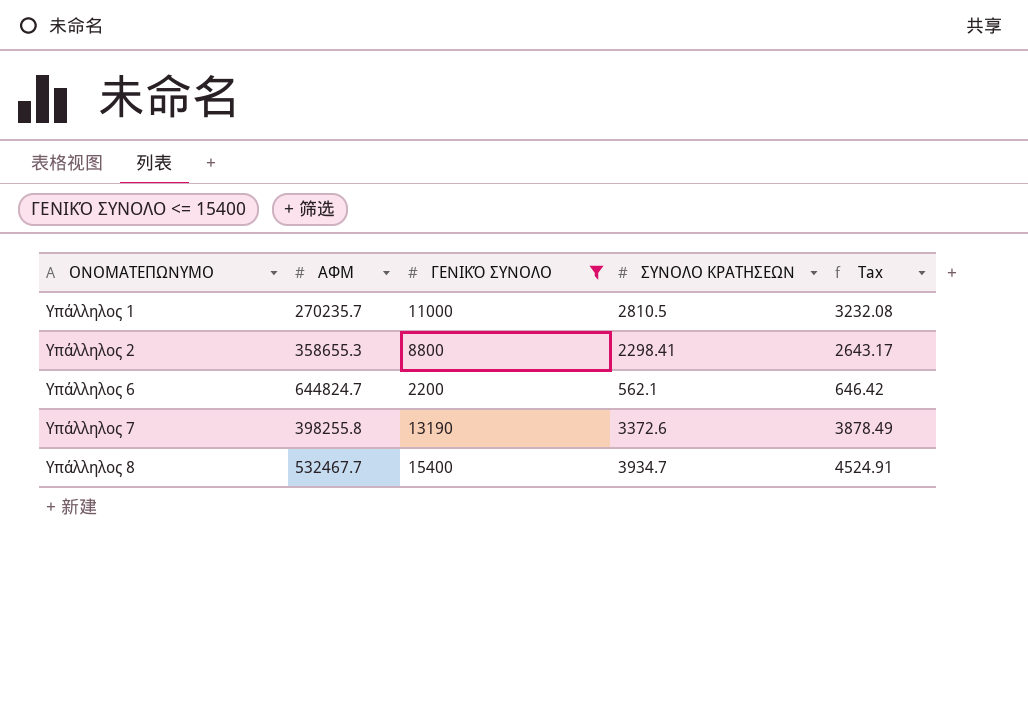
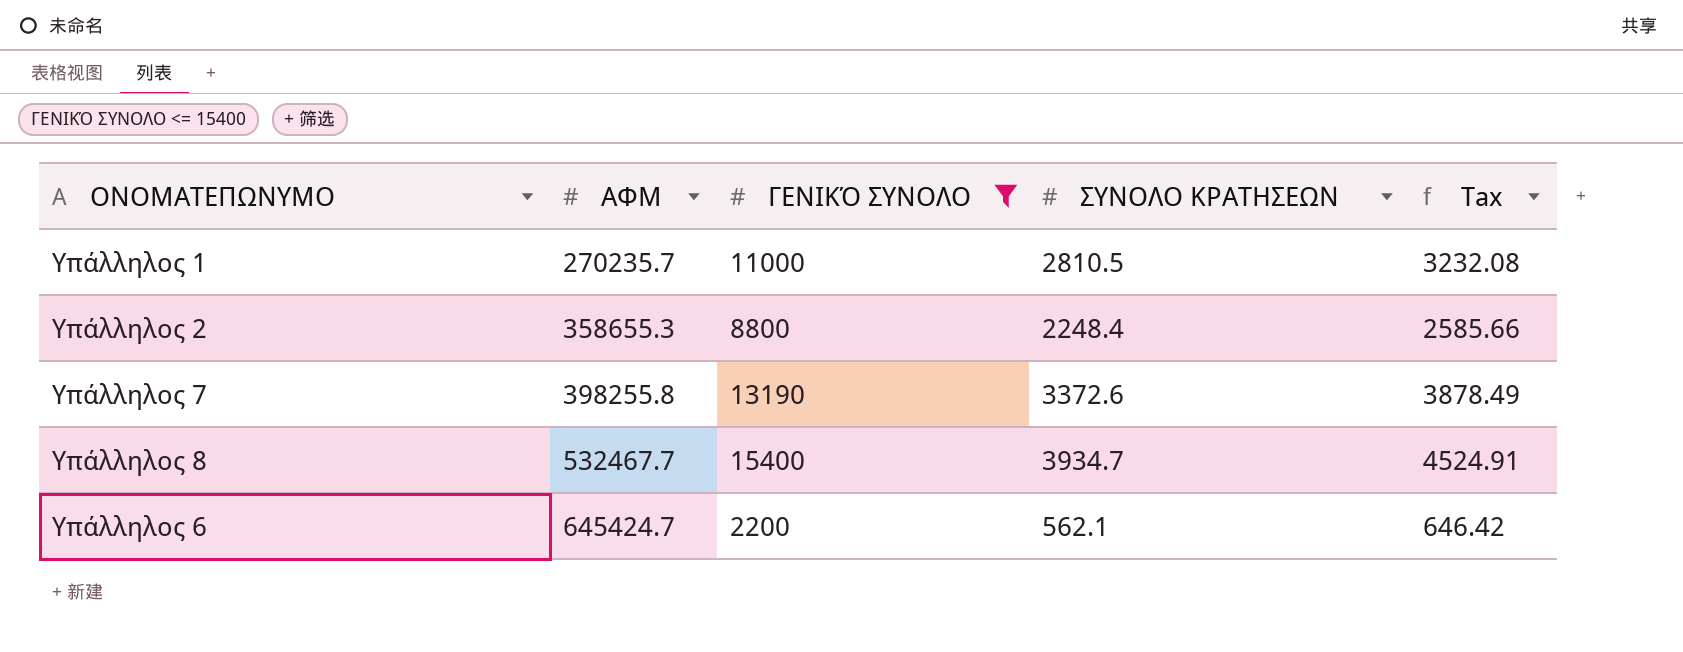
row order: ΟΝΟΜΑΤΕΠΩΝΥΜΟ ascending -> ΑΦΜ ascending
Υπάλληλος 2 | ΣΥΝΟΛΟ ΚΡΑΤΗΣΕΩΝ: 2298.41 -> 2248.4
Υπάλληλος 2 | Tax: 2643.17 -> 2585.66
Υπάλληλος 6 | ΑΦΜ: 644824.7 -> 645424.7

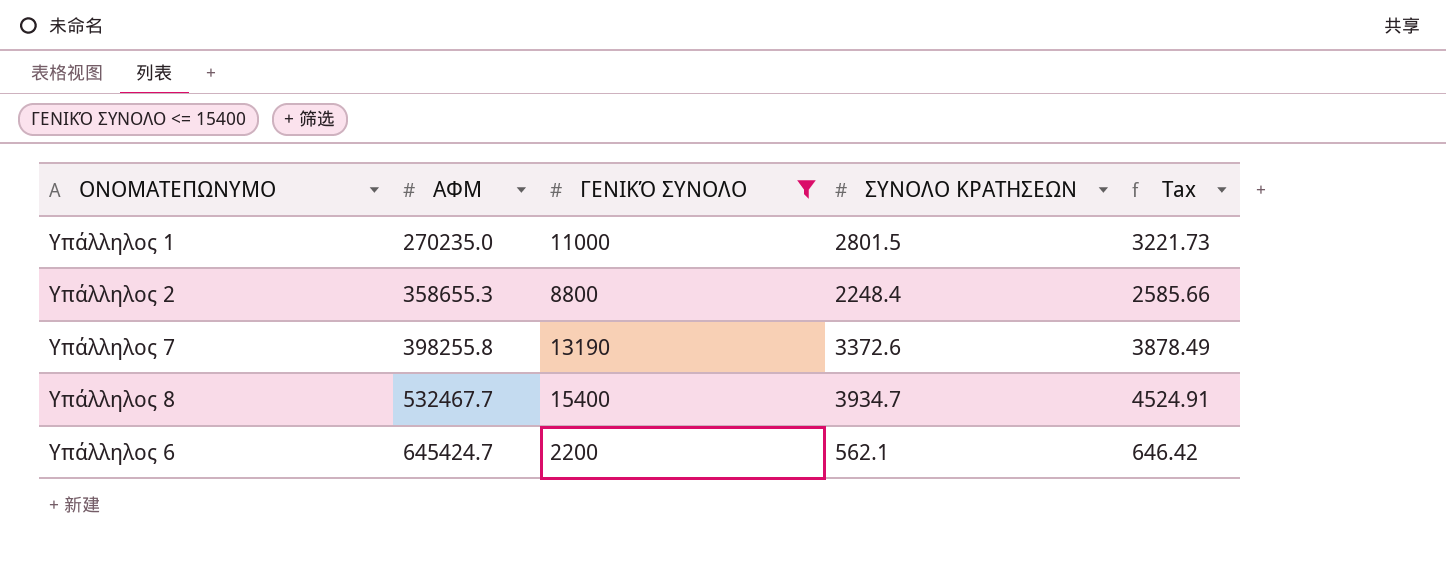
Υπάλληλος 1 | ΑΦΜ: 270235.7 -> 270235.0
Υπάλληλος 1 | ΣΥΝΟΛΟ ΚΡΑΤΗΣΕΩΝ: 2810.5 -> 2801.5
Υπάλληλος 1 | Tax: 3232.08 -> 3221.73

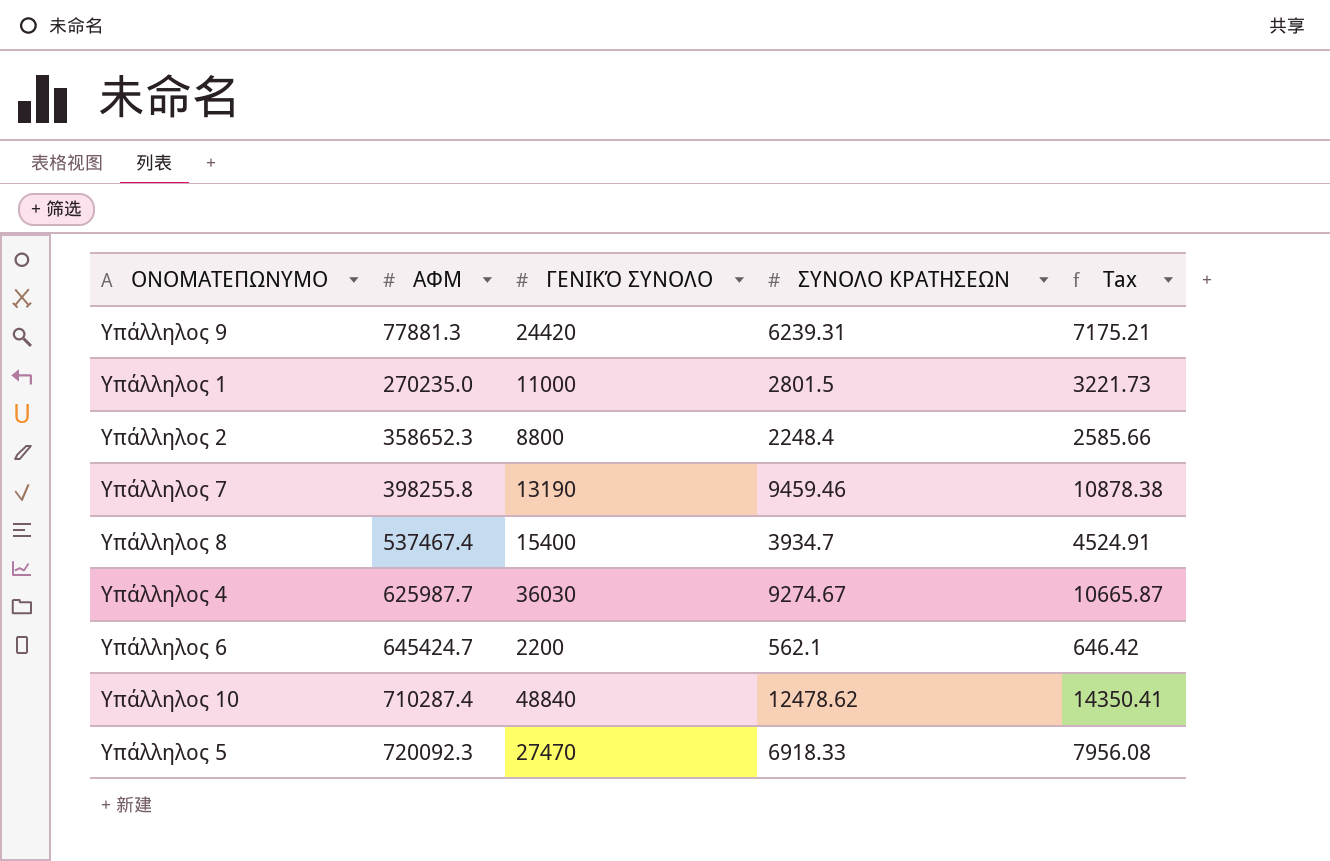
filter: ΓΕΝΙΚΌ ΣΥΝΟΛΟ <= 15400 -> none
Υπάλληλος 2 | ΑΦΜ: 358655.3 -> 358652.3
Υπάλληλος 7 | ΣΥΝΟΛΟ ΚΡΑΤΗΣΕΩΝ: 3372.6 -> 9459.46
Υπάλληλος 7 | Tax: 3878.49 -> 10878.38
Υπάλληλος 8 | ΑΦΜ: 532467.7 -> 537467.4

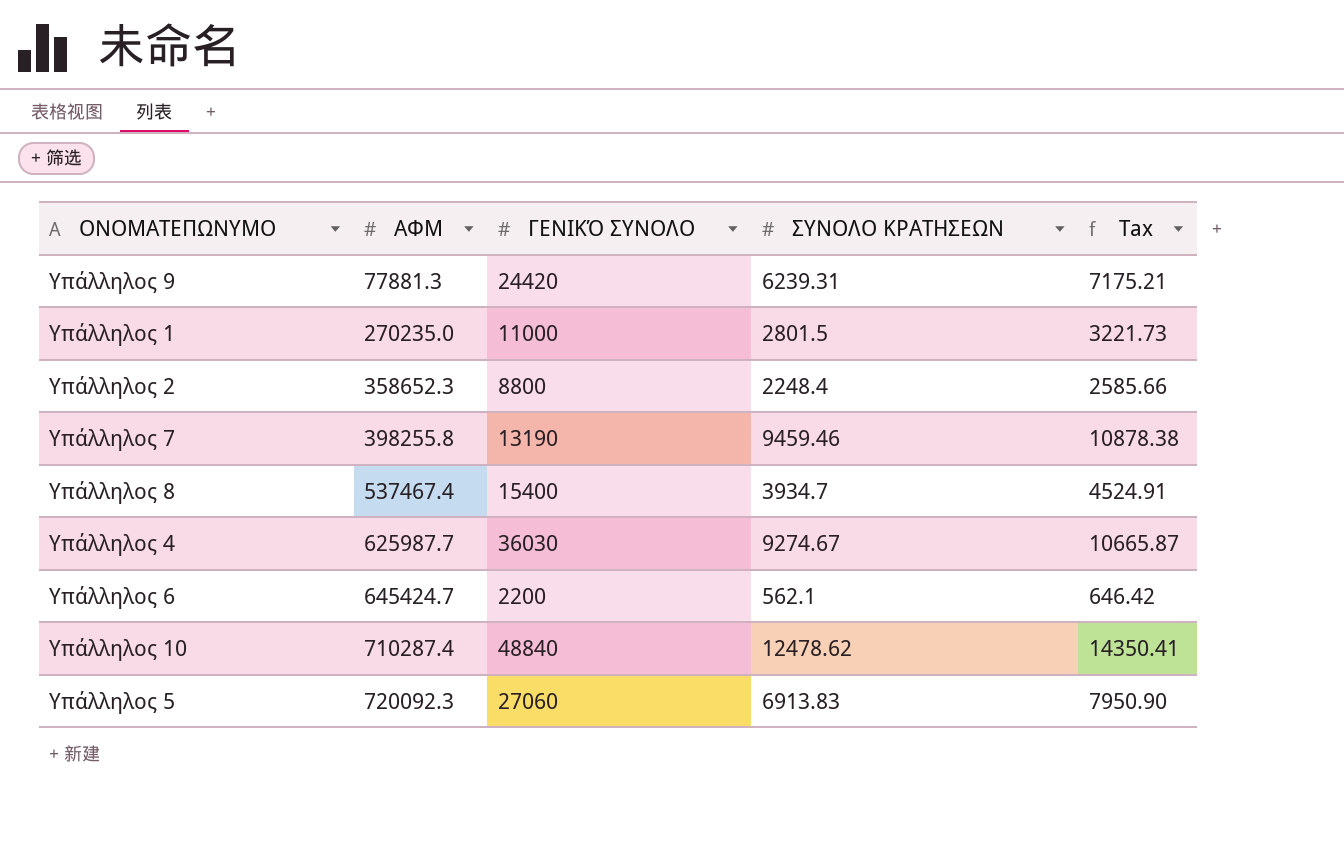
Υπάλληλος 5 | ΓΕΝΙΚΌ ΣΥΝΟΛΟ: 27470 -> 27060
Υπάλληλος 5 | ΣΥΝΟΛΟ ΚΡΑΤΗΣΕΩΝ: 6918.33 -> 6913.83
Υπάλληλος 5 | Tax: 7956.08 -> 7950.90

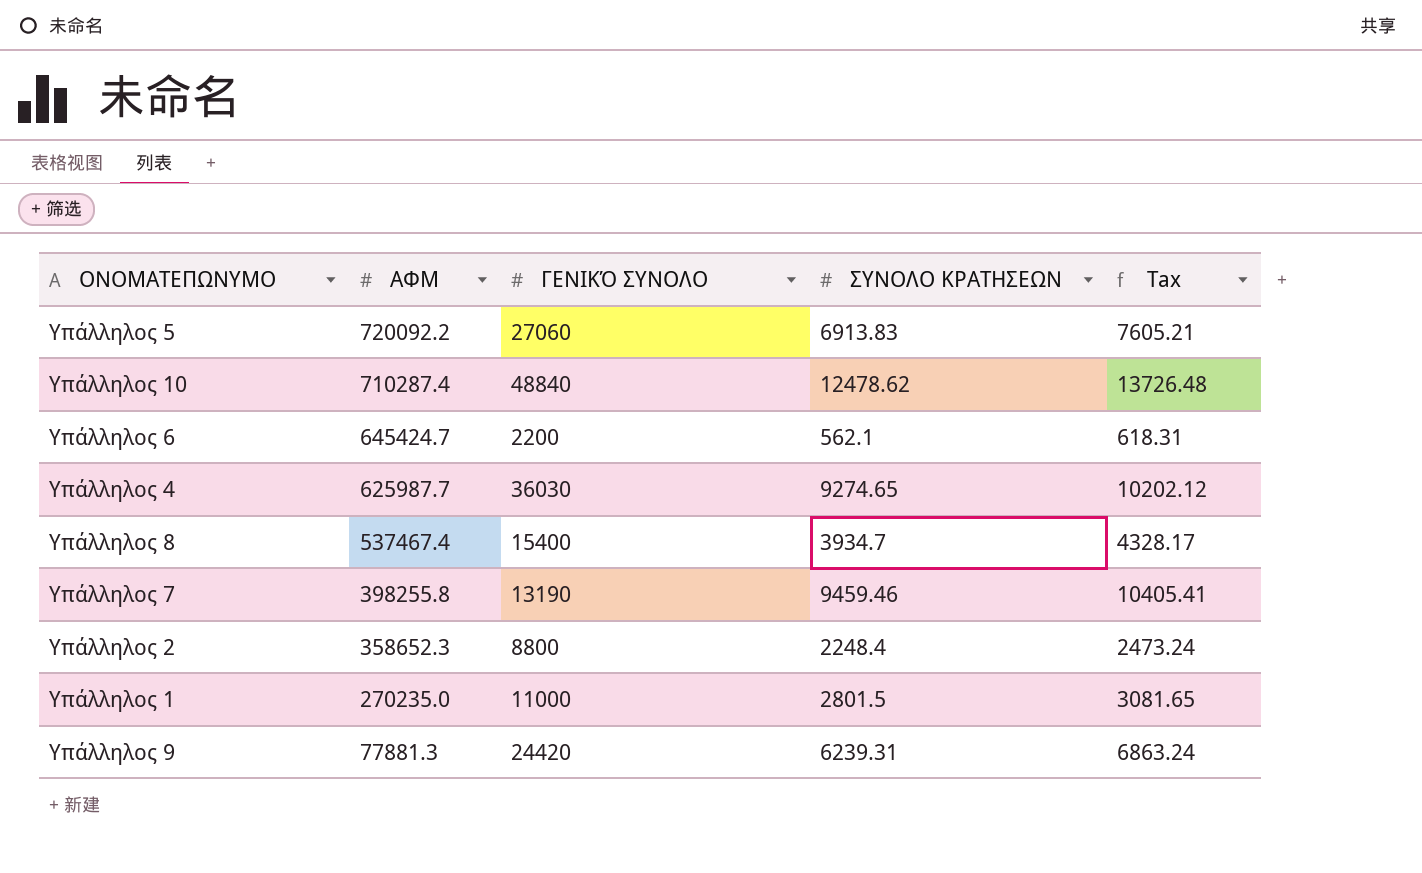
row order: ΑΦΜ ascending -> ΑΦΜ descending
column Tax | formula: [ΣΥΝΟΛΟ ΚΡΑΤΗΣΕΩΝ] * 1.15 -> [ΣΥΝΟΛΟ ΚΡΑΤΗΣΕΩΝ] * 1.1
Υπάλληλος 5 | ΑΦΜ: 720092.3 -> 720092.2
Υπάλληλος 4 | ΣΥΝΟΛΟ ΚΡΑΤΗΣΕΩΝ: 9274.67 -> 9274.65

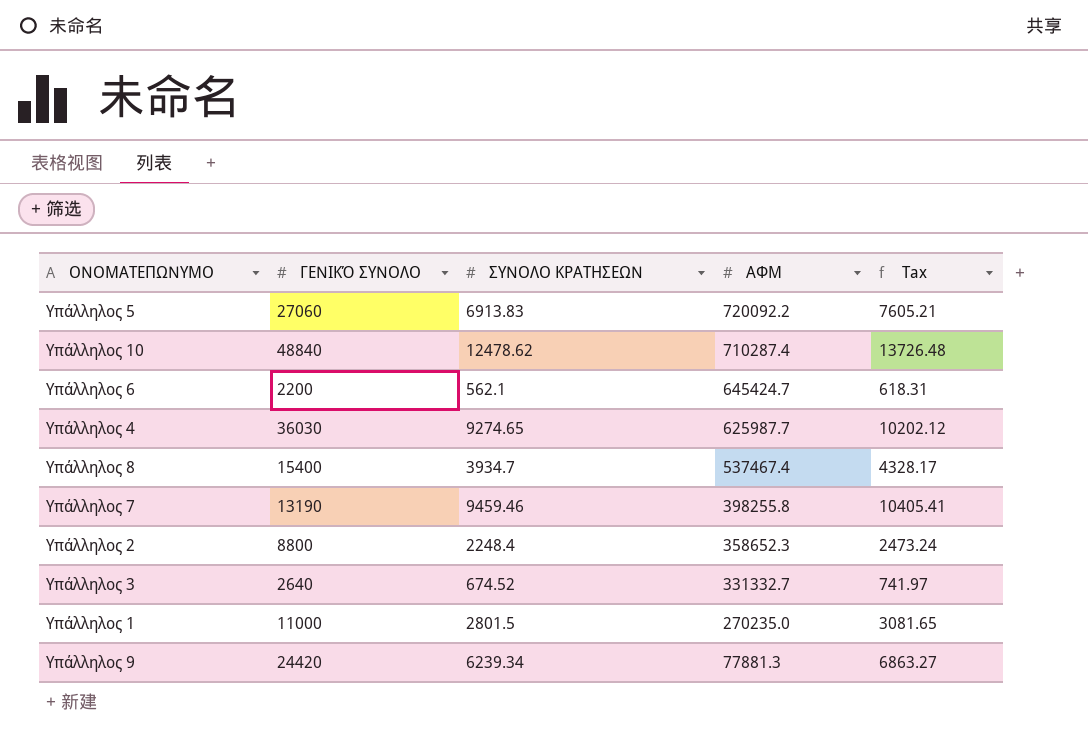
column ΑΦΜ | position: 2 -> 4
row Υπάλληλος 3: none -> 2640 | 674.52 | 331332.7 | 741.97
Υπάλληλος 9 | ΣΥΝΟΛΟ ΚΡΑΤΗΣΕΩΝ: 6239.31 -> 6239.34
Υπάλληλος 9 | Tax: 6863.24 -> 6863.27

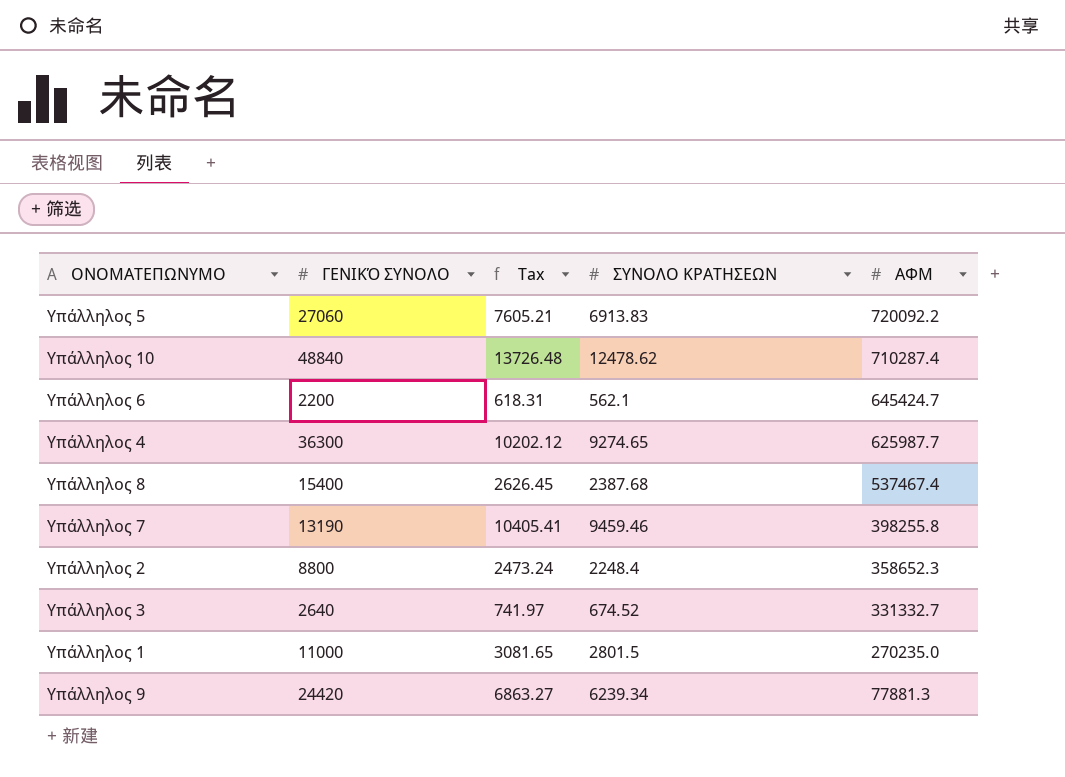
column Tax | position: 5 -> 3
Υπάλληλος 4 | ΓΕΝΙΚΌ ΣΥΝΟΛΟ: 36030 -> 36300
Υπάλληλος 8 | Tax: 4328.17 -> 2626.45
Υπάλληλος 8 | ΣΥΝΟΛΟ ΚΡΑΤΗΣΕΩΝ: 3934.7 -> 2387.68

